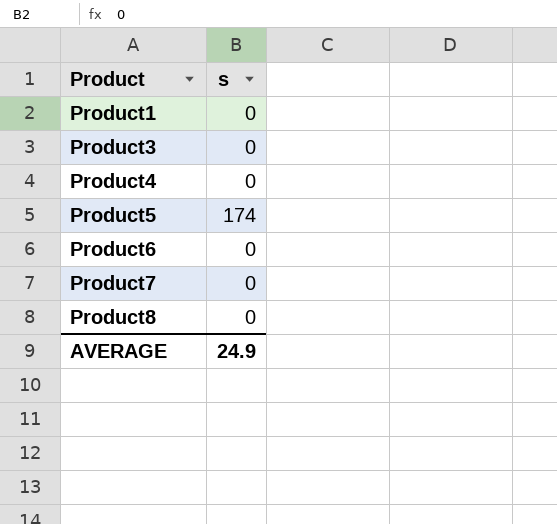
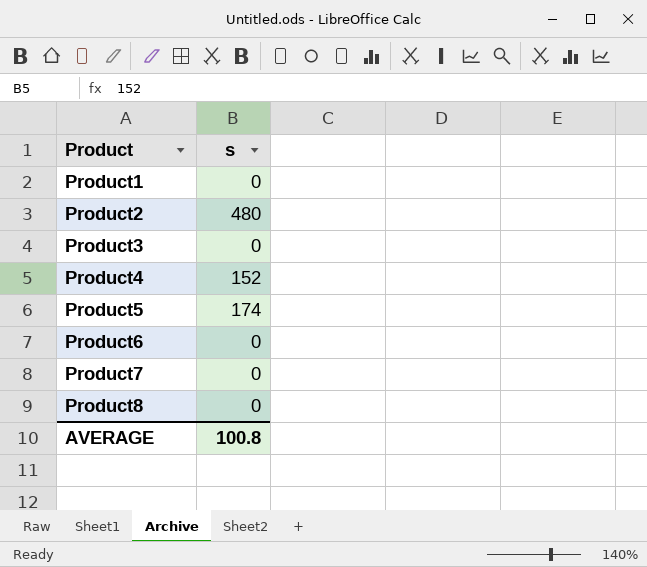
row Product2: none -> 480
Product4 | s: 0 -> 152
AVERAGE | s: 24.9 -> 100.8

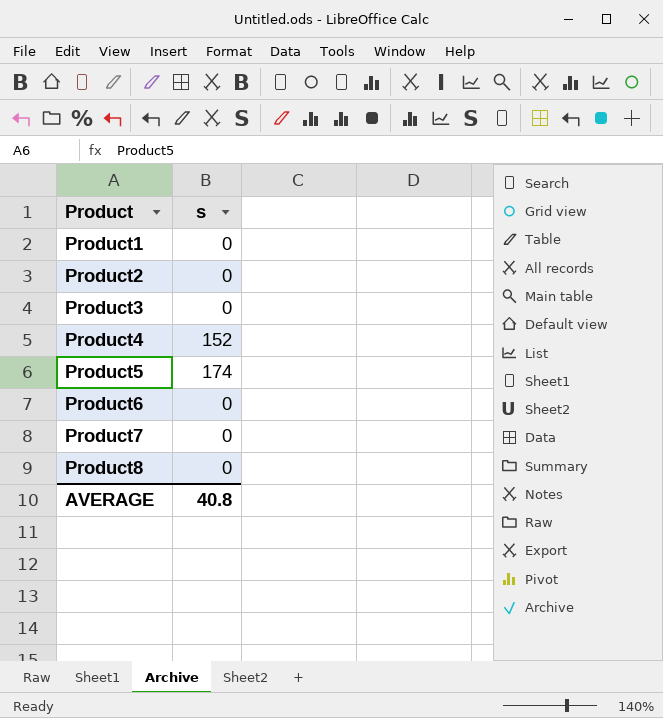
Product2 | s: 480 -> 0
AVERAGE | s: 100.8 -> 40.8

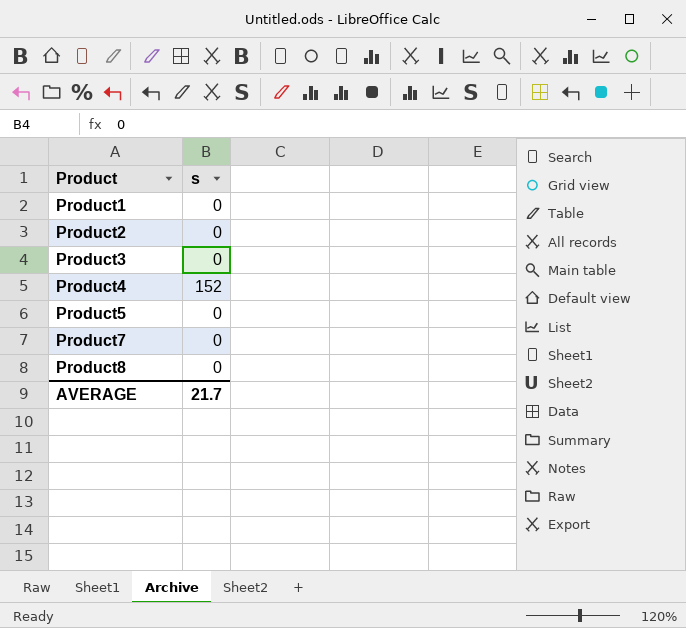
row Product6: 0 -> none
Product5 | s: 174 -> 0
AVERAGE | s: 40.8 -> 21.7

